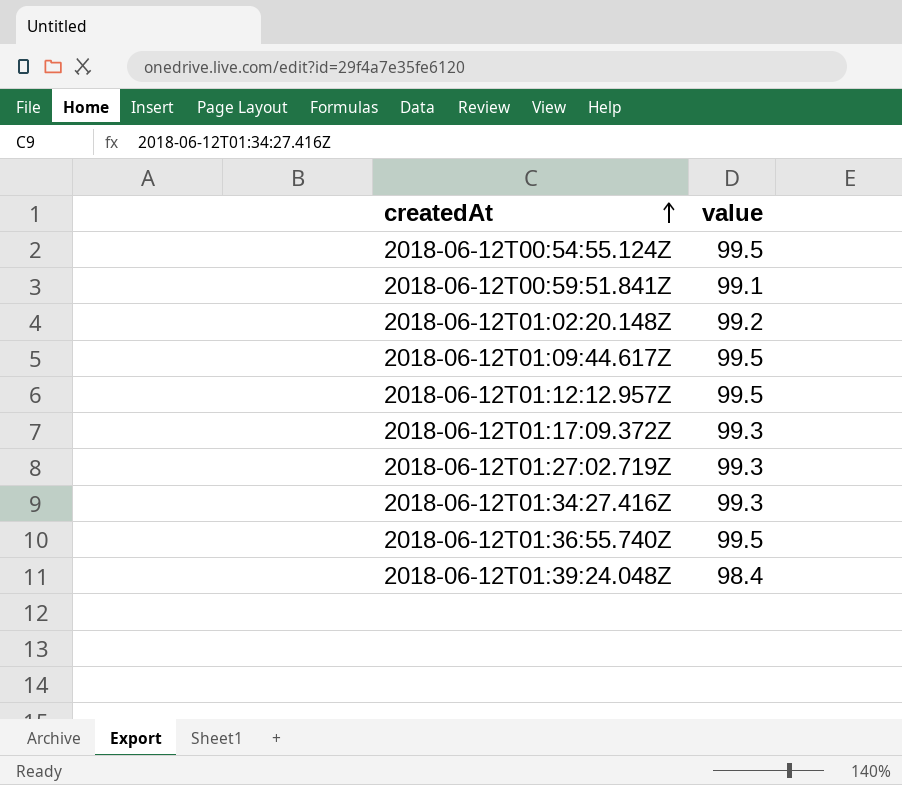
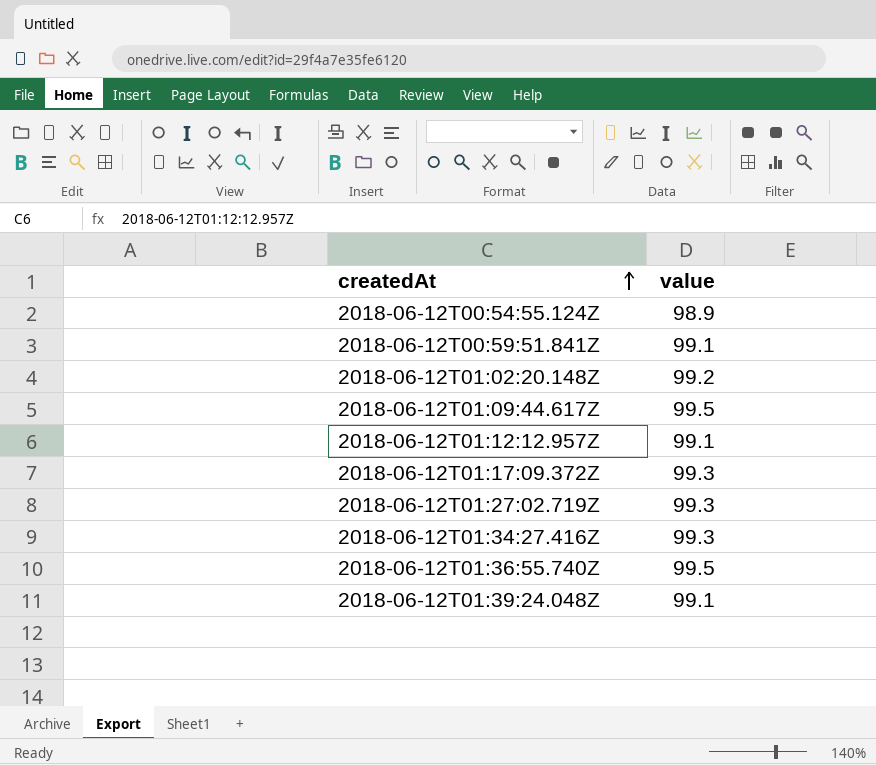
2018-06-12T00:54:55.124Z | value: 99.5 -> 98.9
2018-06-12T01:12:12.957Z | value: 99.5 -> 99.1
2018-06-12T01:39:24.048Z | value: 98.4 -> 99.1

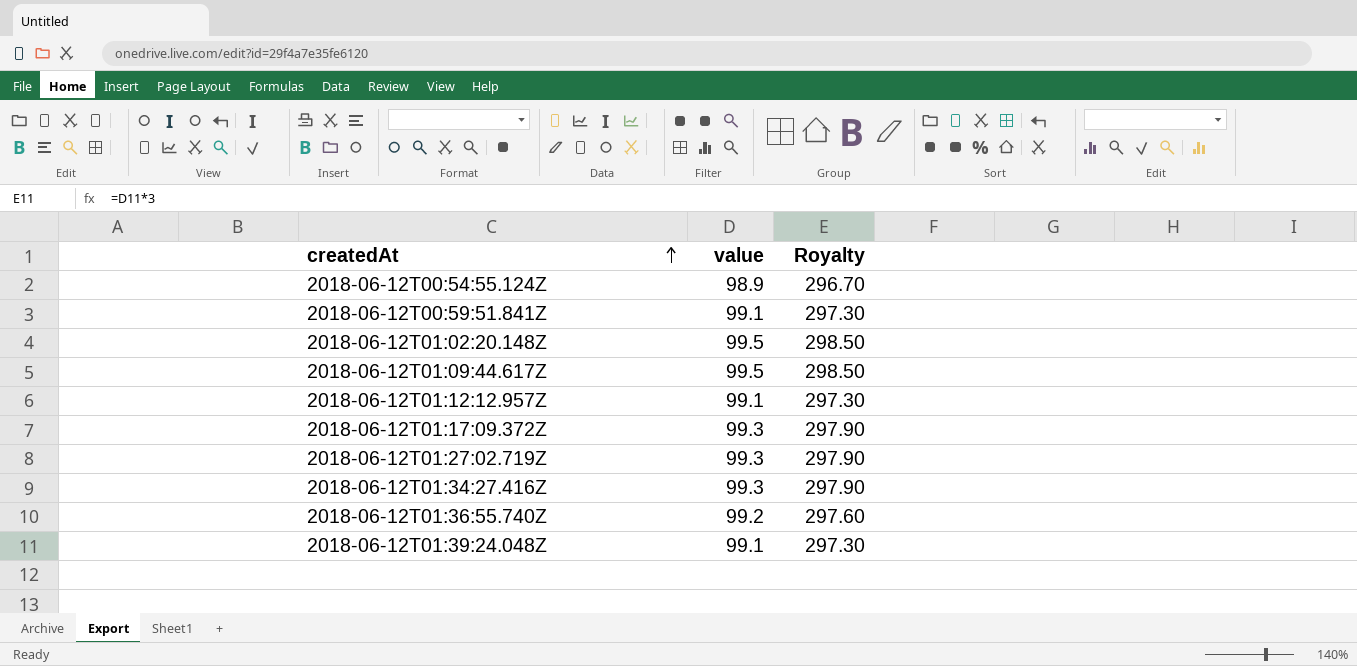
column Royalty | formula: none -> [value] * 3
2018-06-12T01:02:20.148Z | value: 99.2 -> 99.5
2018-06-12T01:36:55.740Z | value: 99.5 -> 99.2

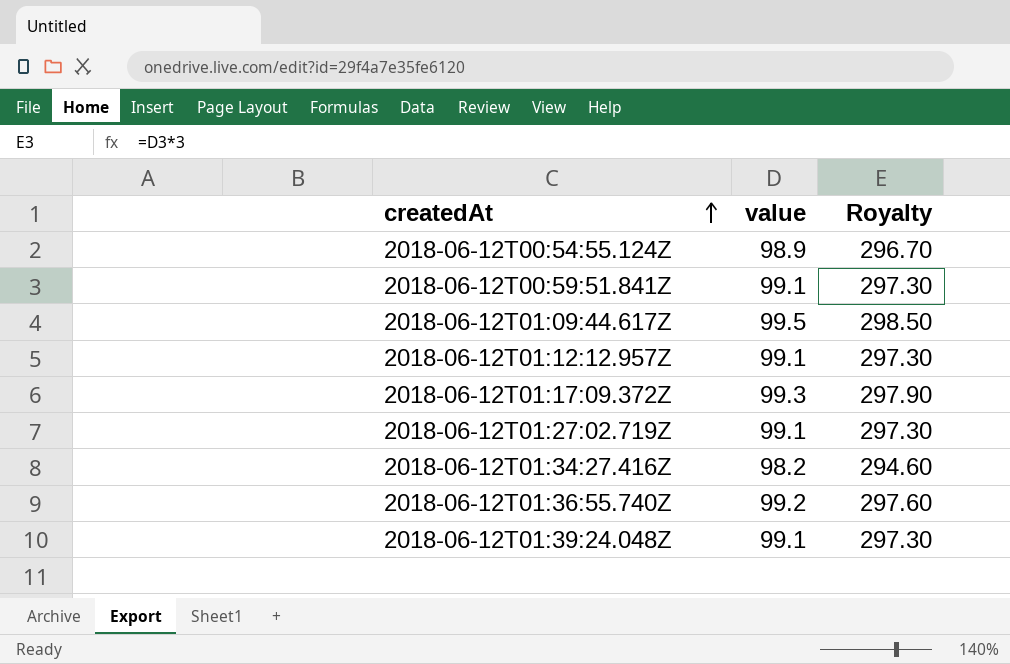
row 2018-06-12T01:02:20.148Z: 99.5 | 298.50 -> none
2018-06-12T01:27:02.719Z | value: 99.3 -> 99.1
2018-06-12T01:27:02.719Z | Royalty: 297.90 -> 297.30
2018-06-12T01:34:27.416Z | value: 99.3 -> 98.2
2018-06-12T01:34:27.416Z | Royalty: 297.90 -> 294.60

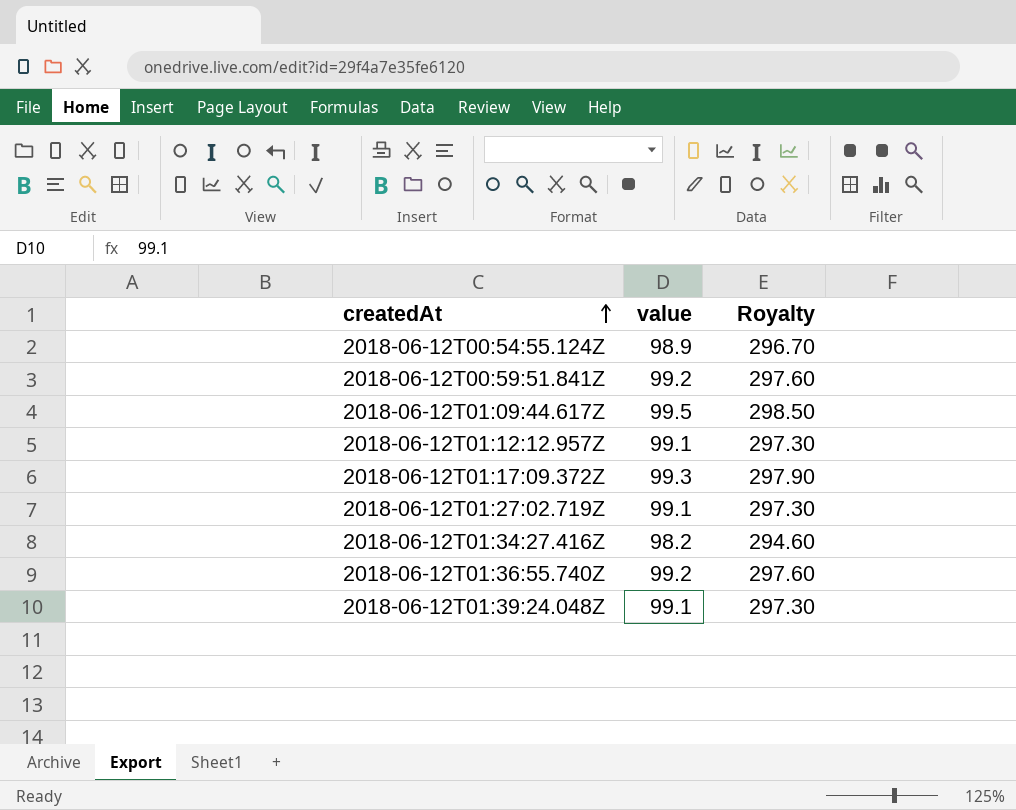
2018-06-12T00:59:51.841Z | value: 99.1 -> 99.2
2018-06-12T00:59:51.841Z | Royalty: 297.30 -> 297.60

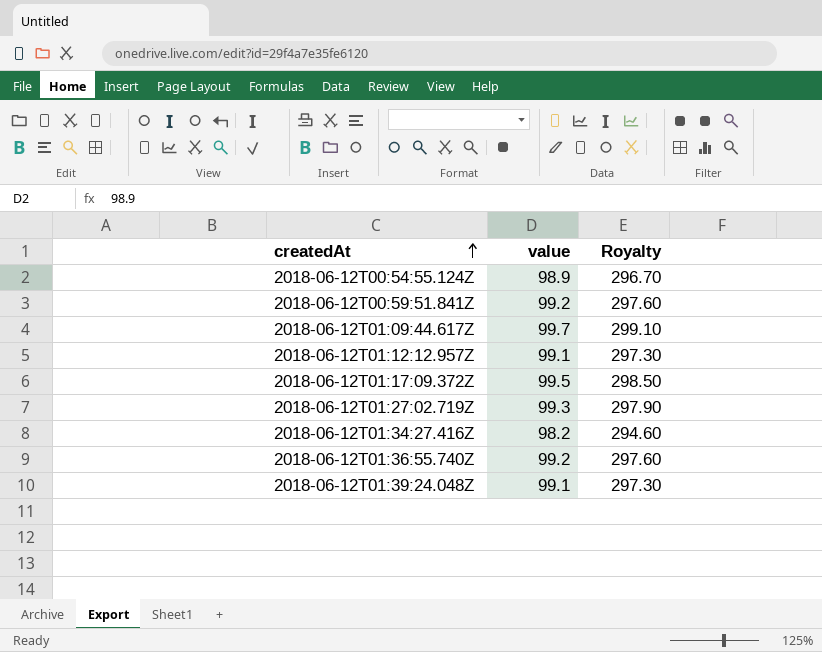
2018-06-12T01:09:44.617Z | value: 99.5 -> 99.7
2018-06-12T01:09:44.617Z | Royalty: 298.50 -> 299.10
2018-06-12T01:17:09.372Z | value: 99.3 -> 99.5
2018-06-12T01:17:09.372Z | Royalty: 297.90 -> 298.50
2018-06-12T01:27:02.719Z | value: 99.1 -> 99.3
2018-06-12T01:27:02.719Z | Royalty: 297.30 -> 297.90

